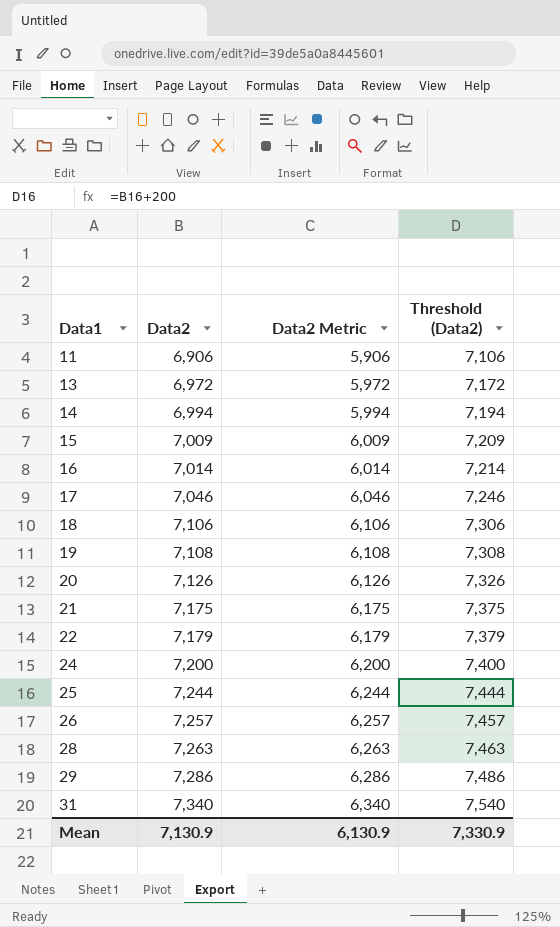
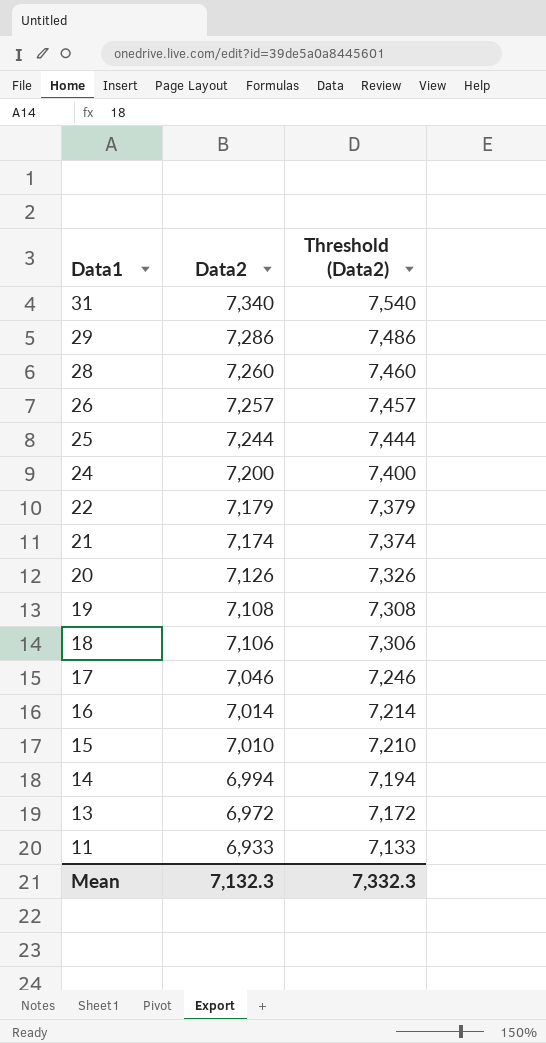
row order: Data1 ascending -> Data1 descending
column Data2 Metric | formula: [Data2] - 1000 -> none
28 | Data2: 7,263 -> 7,260
28 | Threshold (Data2): 7,463 -> 7,460
21 | Data2: 7,175 -> 7,174
21 | Threshold (Data2): 7,375 -> 7,374
15 | Data2: 7,009 -> 7,010
15 | Threshold (Data2): 7,209 -> 7,210
11 | Data2: 6,906 -> 6,933
11 | Threshold (Data2): 7,106 -> 7,133
Mean | Data2: 7,130.9 -> 7,132.3
Mean | Threshold (Data2): 7,330.9 -> 7,332.3

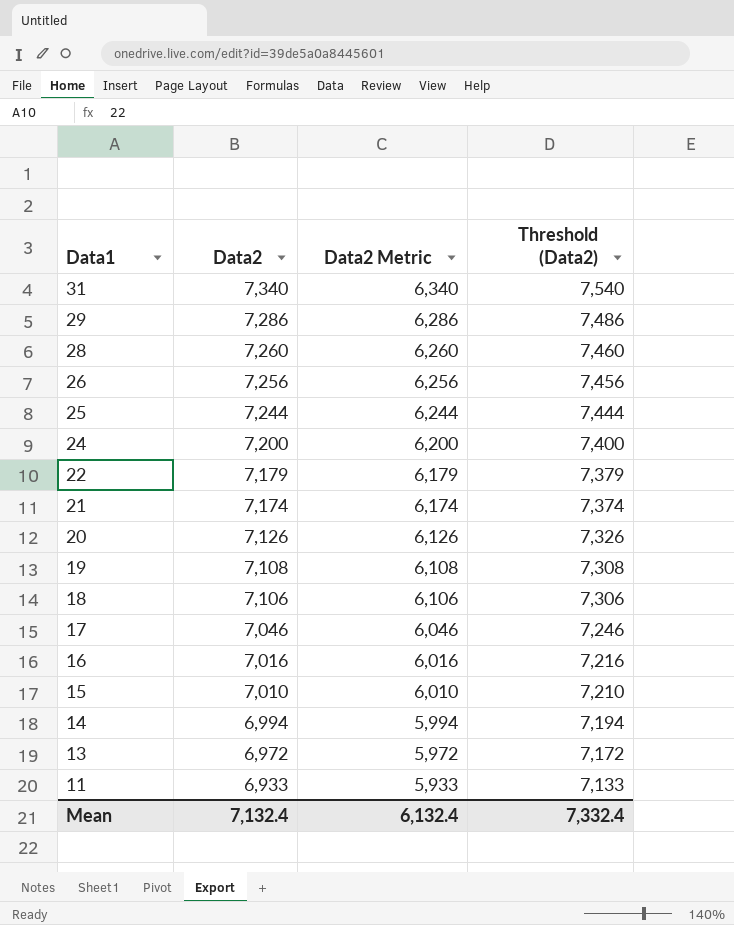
column Data2 Metric | formula: none -> [Data2] - 1000
26 | Data2: 7,257 -> 7,256
26 | Threshold (Data2): 7,457 -> 7,456
16 | Data2: 7,014 -> 7,016
16 | Threshold (Data2): 7,214 -> 7,216
Mean | Data2: 7,132.3 -> 7,132.4
Mean | Threshold (Data2): 7,332.3 -> 7,332.4

